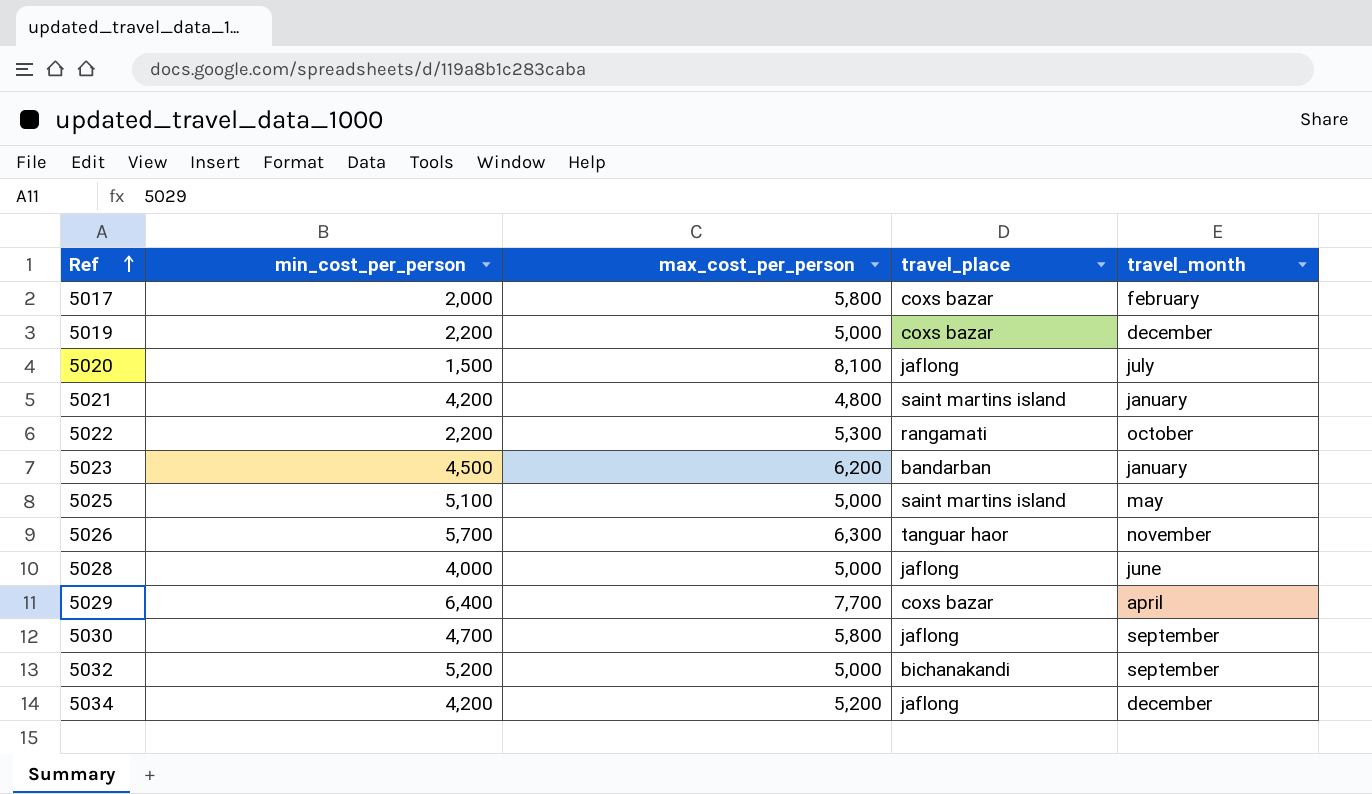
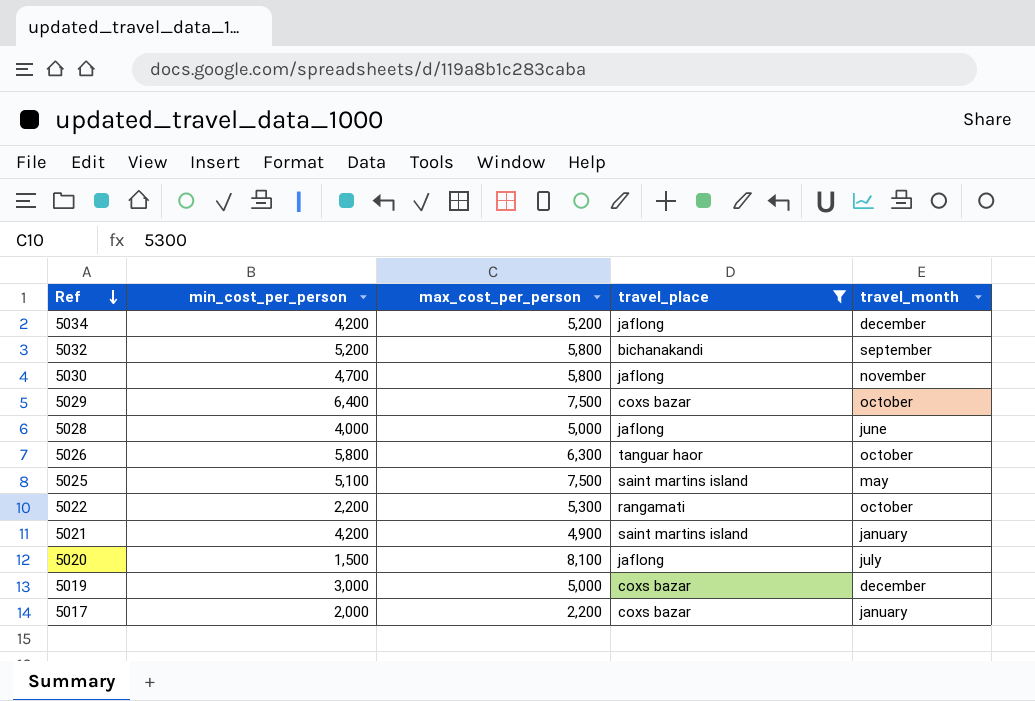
filter: none -> travel_place != bandarban
row order: Ref ascending -> Ref descending
5032 | max_cost_per_person: 5,000 -> 5,800
5030 | travel_month: september -> november
5029 | max_cost_per_person: 7,700 -> 7,500
5029 | travel_month: april -> october
5026 | min_cost_per_person: 5,700 -> 5,800
5026 | travel_month: november -> october
5025 | max_cost_per_person: 5,000 -> 7,500
5021 | max_cost_per_person: 4,800 -> 4,900
5019 | min_cost_per_person: 2,200 -> 3,000
5017 | max_cost_per_person: 5,800 -> 2,200
5017 | travel_month: february -> january

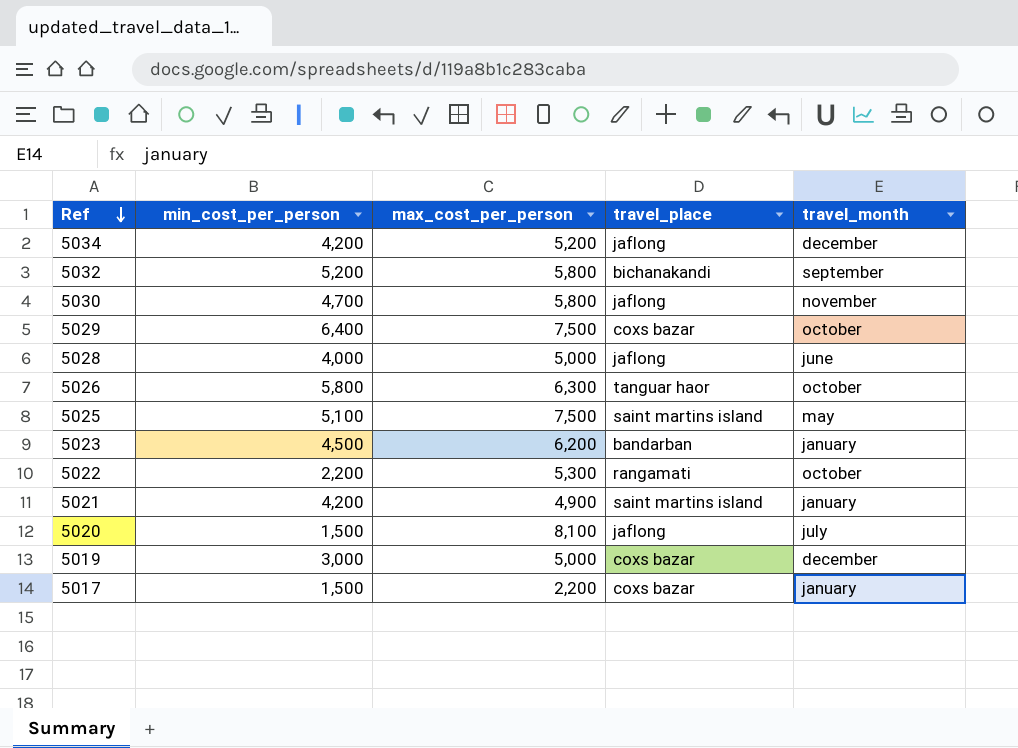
filter: travel_place != bandarban -> none
5017 | min_cost_per_person: 2,000 -> 1,500

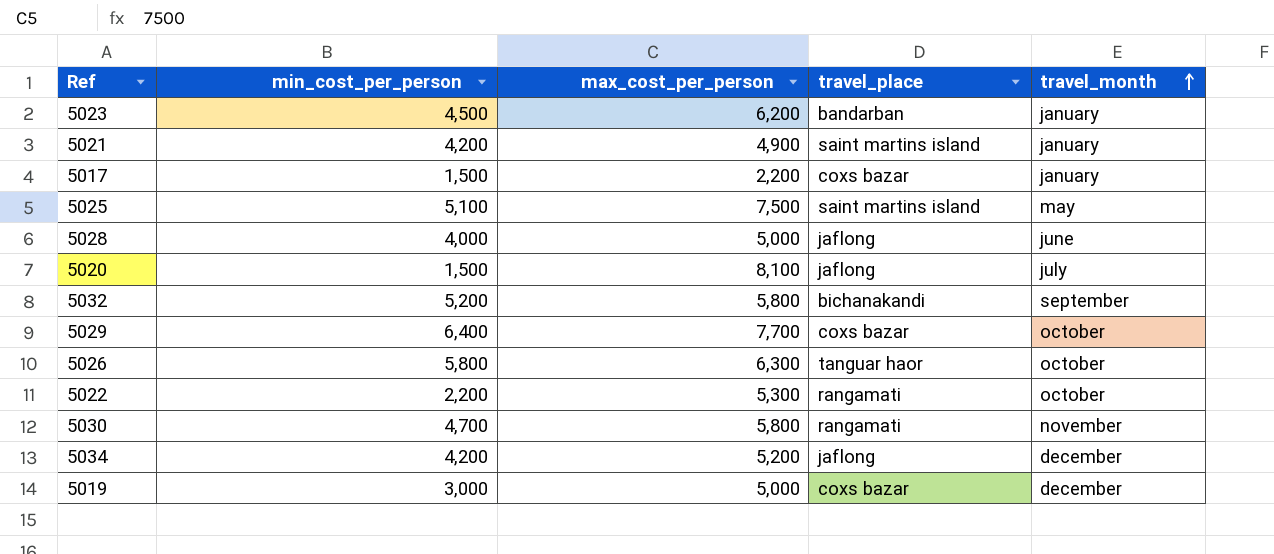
row order: Ref descending -> travel_month ascending
5029 | max_cost_per_person: 7,500 -> 7,700
5030 | travel_place: jaflong -> rangamati

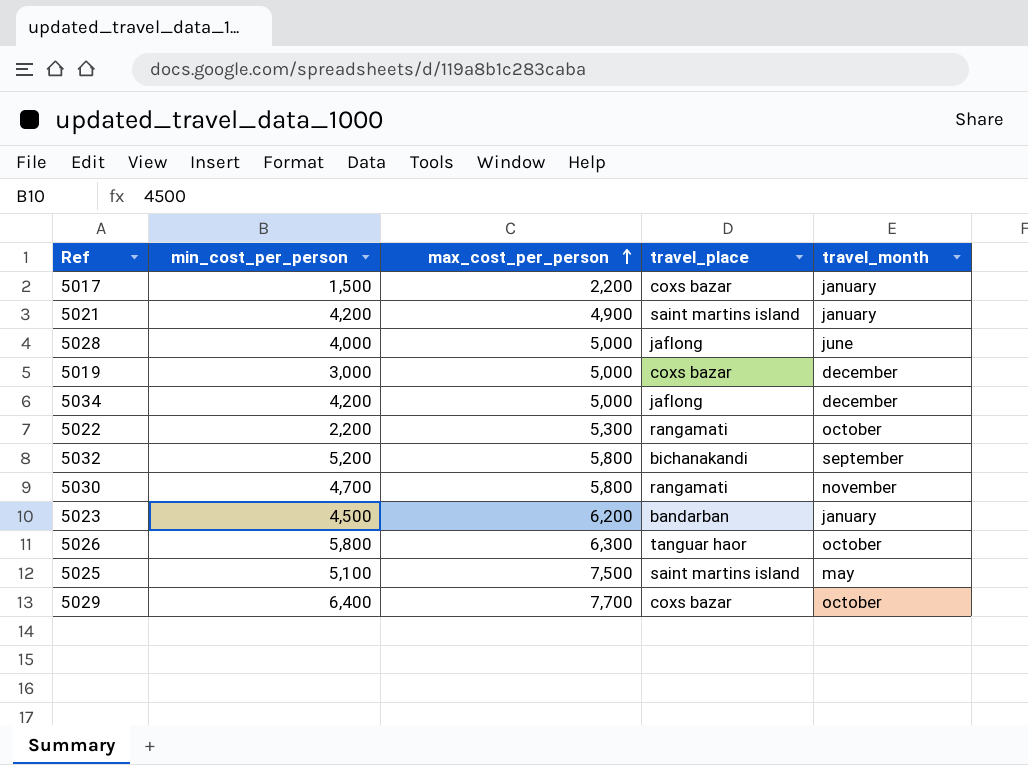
row order: travel_month ascending -> max_cost_per_person ascending
row 5020: 1,500 | 8,100 | jaflong | july -> none
5034 | max_cost_per_person: 5,200 -> 5,000

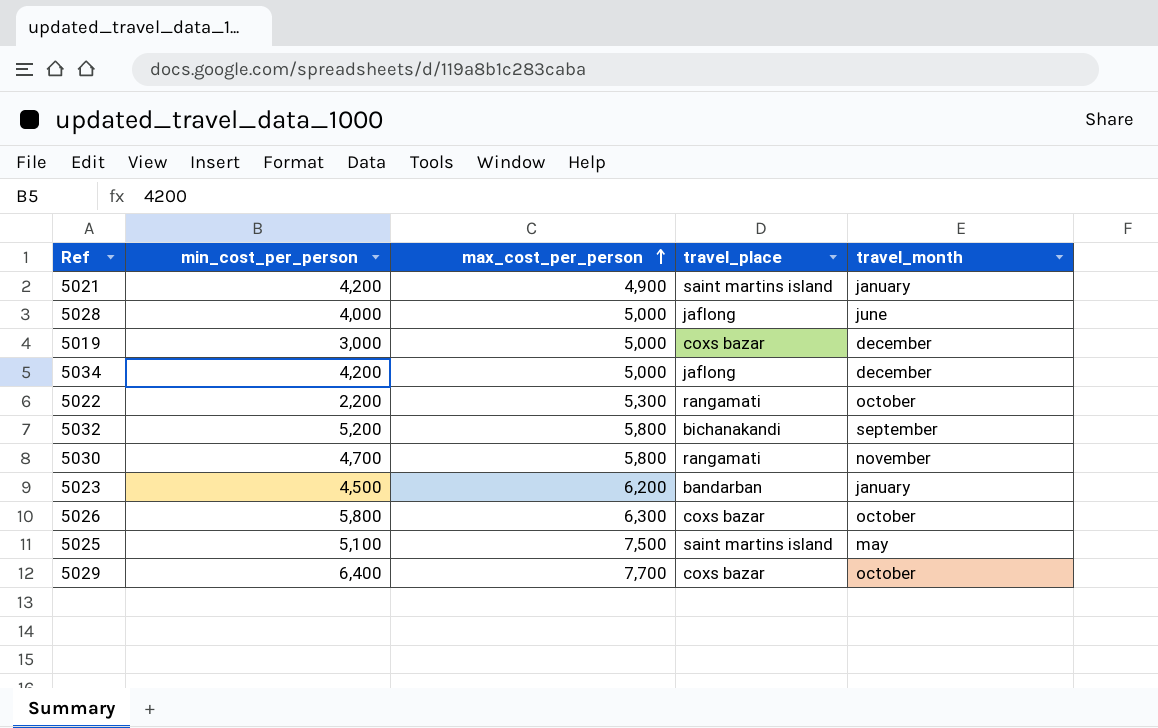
row 5017: 1,500 | 2,200 | coxs bazar | january -> none
5026 | travel_place: tanguar haor -> coxs bazar

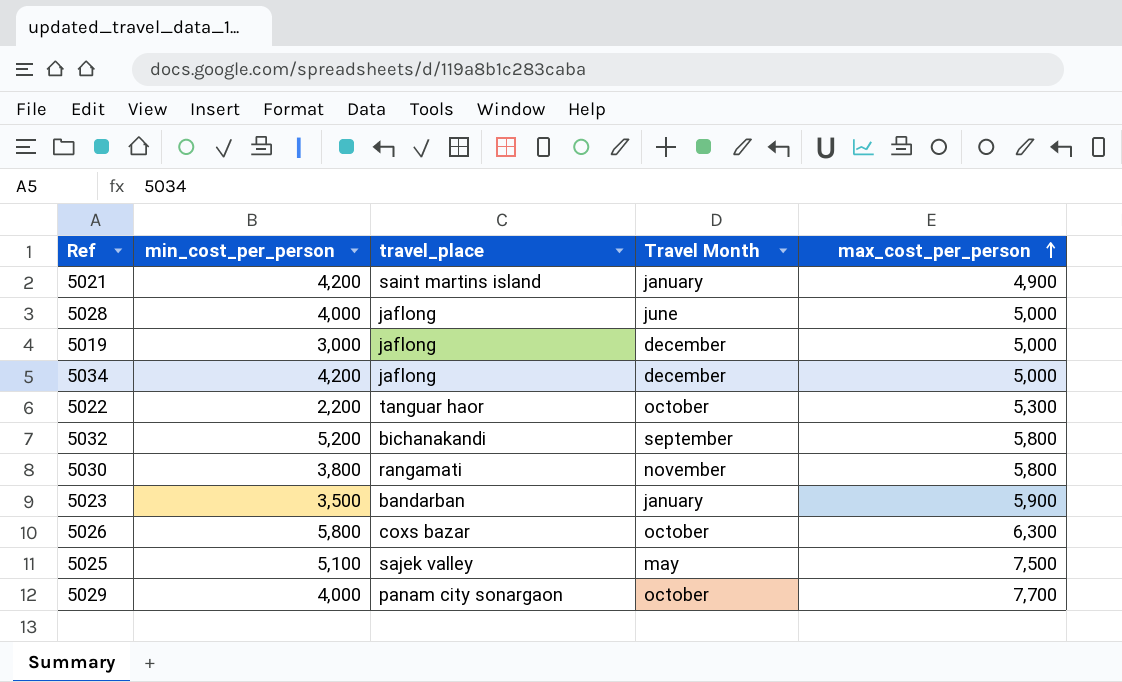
column name: travel_month -> Travel Month
column max_cost_per_person | position: 3 -> 5
5019 | travel_place: coxs bazar -> jaflong
5022 | travel_place: rangamati -> tanguar haor
5030 | min_cost_per_person: 4,700 -> 3,800
5023 | min_cost_per_person: 4,500 -> 3,500
5023 | max_cost_per_person: 6,200 -> 5,900
5025 | travel_place: saint martins island -> sajek valley
5029 | min_cost_per_person: 6,400 -> 4,000
5029 | travel_place: coxs bazar -> panam city sonargaon

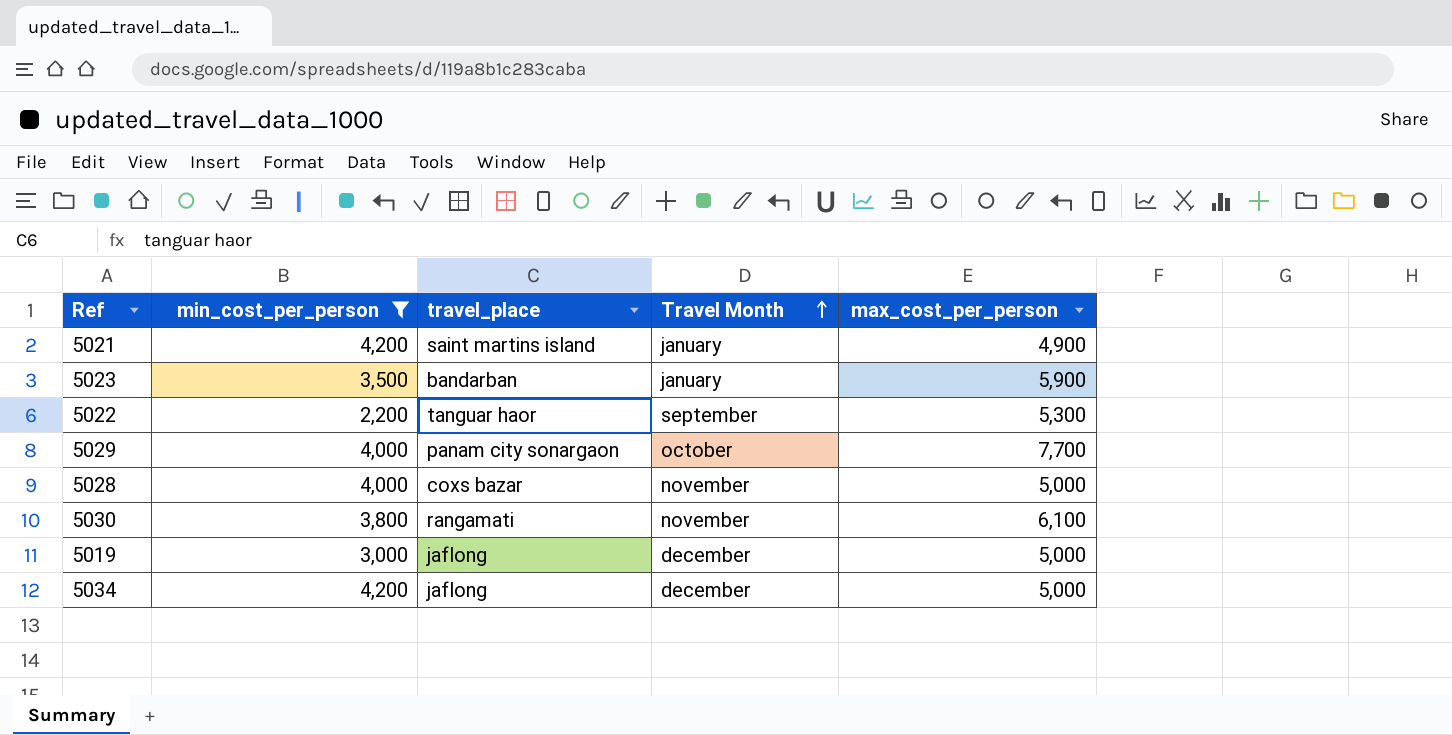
filter: none -> min_cost_per_person <= 4,200
row order: max_cost_per_person ascending -> Travel Month ascending
5022 | Travel Month: october -> september
5028 | travel_place: jaflong -> coxs bazar
5028 | Travel Month: june -> november
5030 | max_cost_per_person: 5,800 -> 6,100

